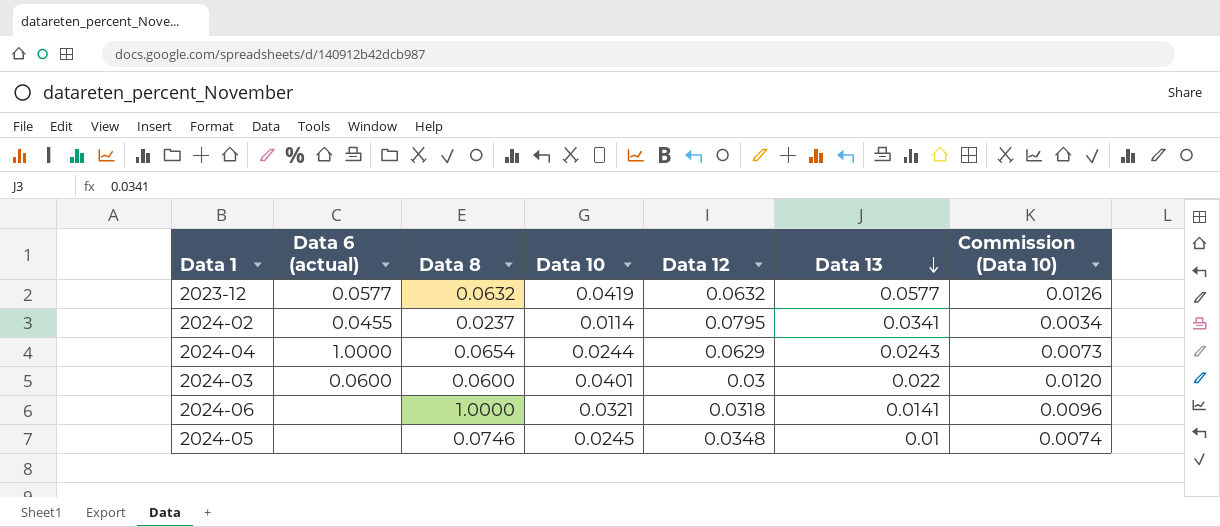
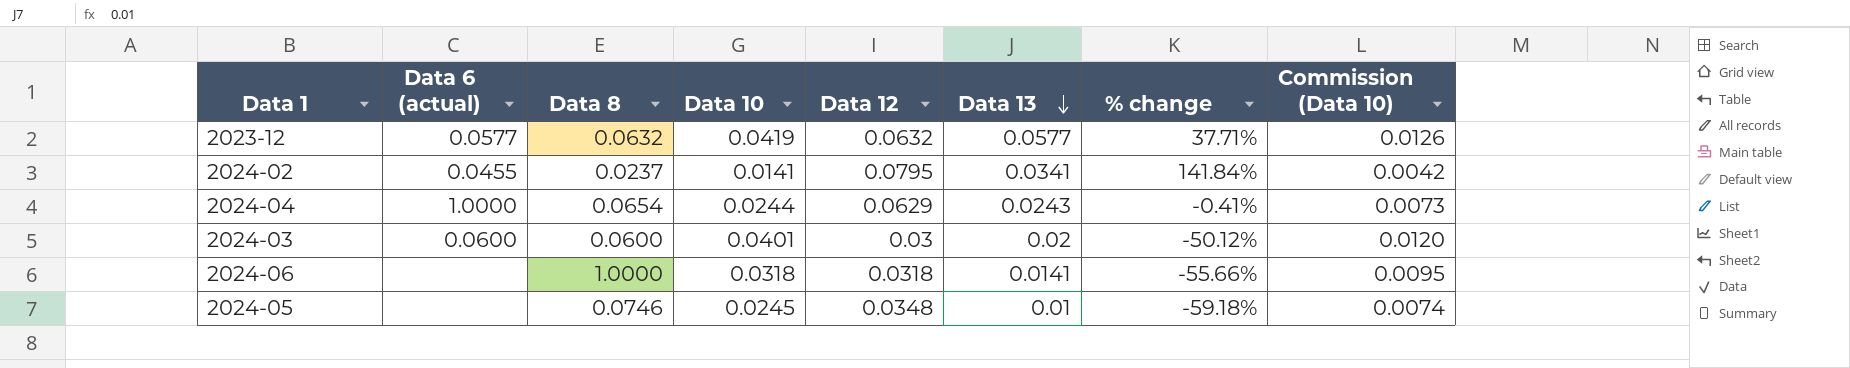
column % change | formula: none -> ([Data 13] - [Data 10]) / [Data 10]
2024-02 | Data 10: 0.0114 -> 0.0141
2024-02 | Commission (Data 10): 0.0034 -> 0.0042
2024-03 | Data 13: 0.022 -> 0.02
2024-06 | Data 10: 0.0321 -> 0.0318
2024-06 | Commission (Data 10): 0.0096 -> 0.0095

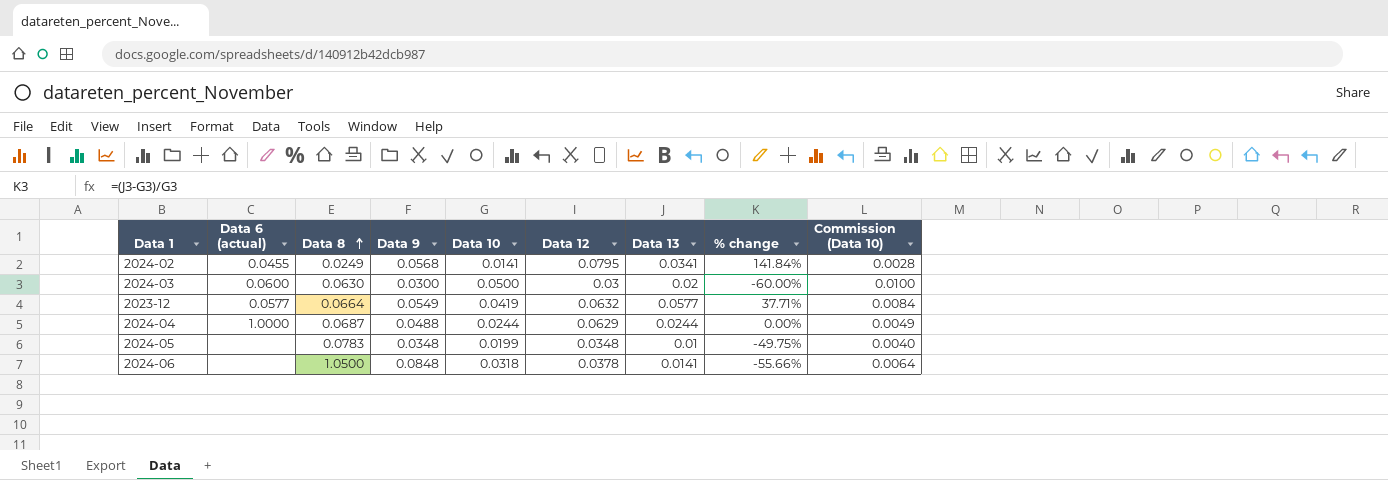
row order: Data 13 descending -> Data 8 ascending
column Data 9 | position: none -> 4
column Commission (Data 10) | formula: [Data 10] * 0.3 -> [Data 10] * 0.2
2024-02 | Data 8: 0.0237 -> 0.0249
2024-03 | Data 8: 0.0600 -> 0.0630
2024-03 | Data 10: 0.0401 -> 0.0500
2024-03 | % change: -50.12% -> -60.00%
2023-12 | Data 8: 0.0632 -> 0.0664
2024-04 | Data 8: 0.0654 -> 0.0687
2024-04 | Data 13: 0.0243 -> 0.0244
2024-04 | % change: -0.41% -> 0.00%
2024-05 | Data 8: 0.0746 -> 0.0783
2024-05 | Data 10: 0.0245 -> 0.0199
2024-05 | % change: -59.18% -> -49.75%
2024-06 | Data 8: 1.0000 -> 1.0500
2024-06 | Data 12: 0.0318 -> 0.0378

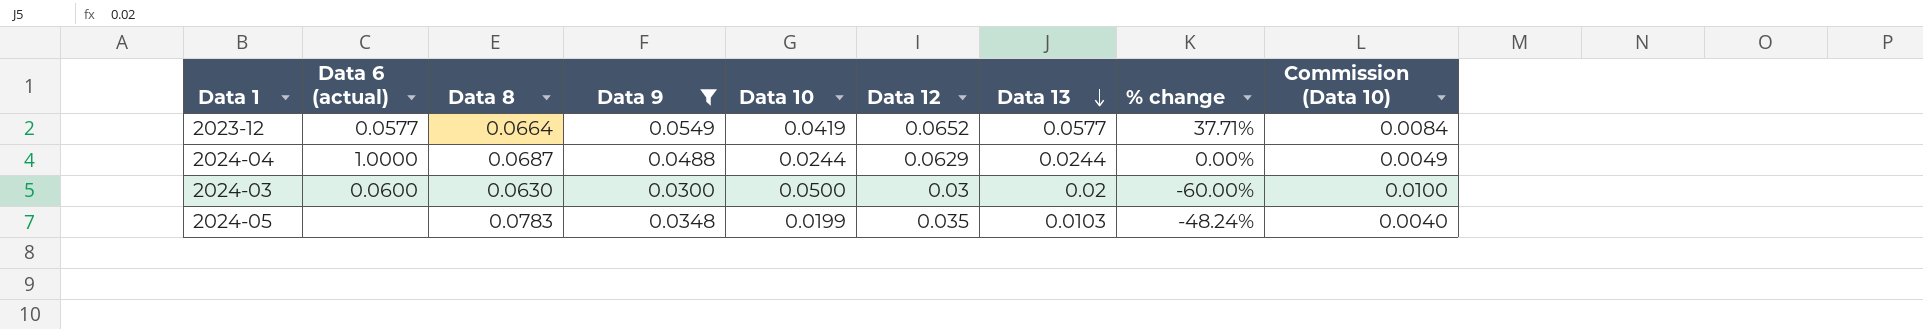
filter: none -> Data 9 <= 0.0549
row order: Data 8 ascending -> Data 13 descending
2023-12 | Data 12: 0.0632 -> 0.0652
2024-05 | Data 12: 0.0348 -> 0.035
2024-05 | Data 13: 0.01 -> 0.0103
2024-05 | % change: -49.75% -> -48.24%

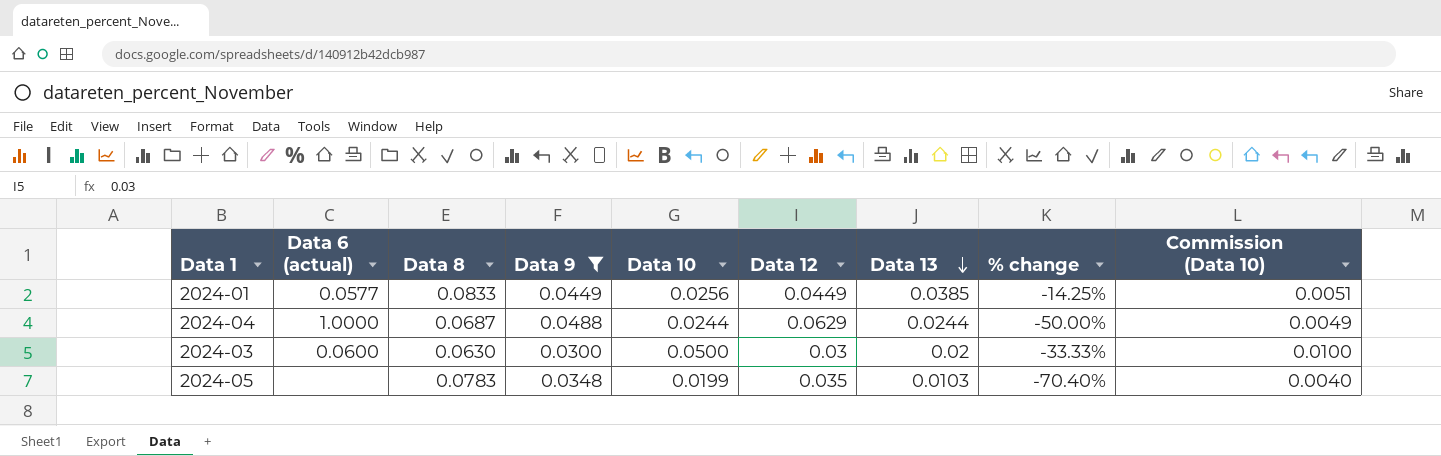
column % change | formula: ([Data 13] - [Data 10]) / [Data 10] -> ([Data 13] - [Data 9]) / [Data 9]
row 2023-12: 0.0577 | 0.0664 | 0.0549 | 0.0419 | 0.0652 | 0.0577 | 37.71% | 0.0084 -> none
row 2024-01: none -> 0.0577 | 0.0833 | 0.0449 | 0.0256 | 0.0449 | 0.0385 | -14.25% | 0.0051

